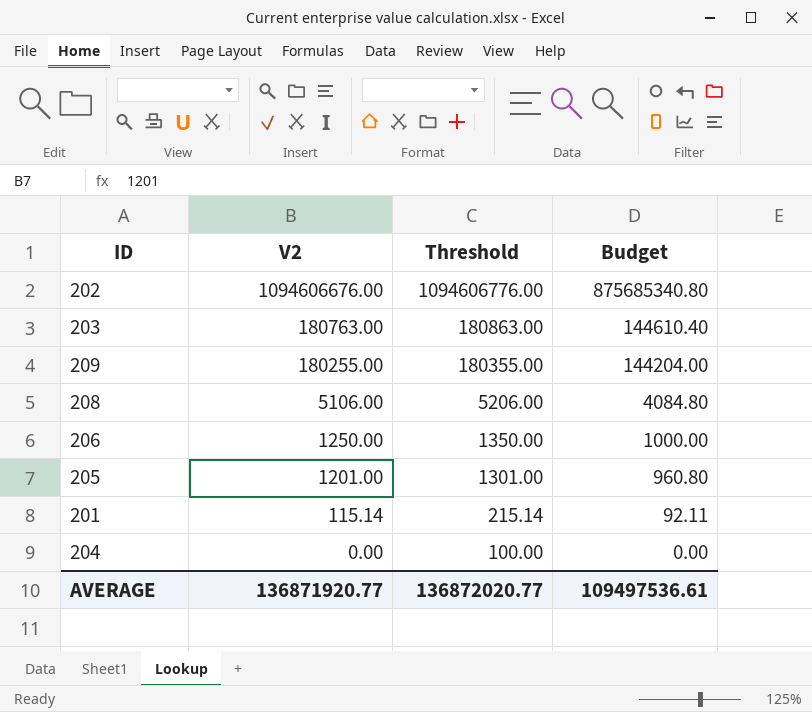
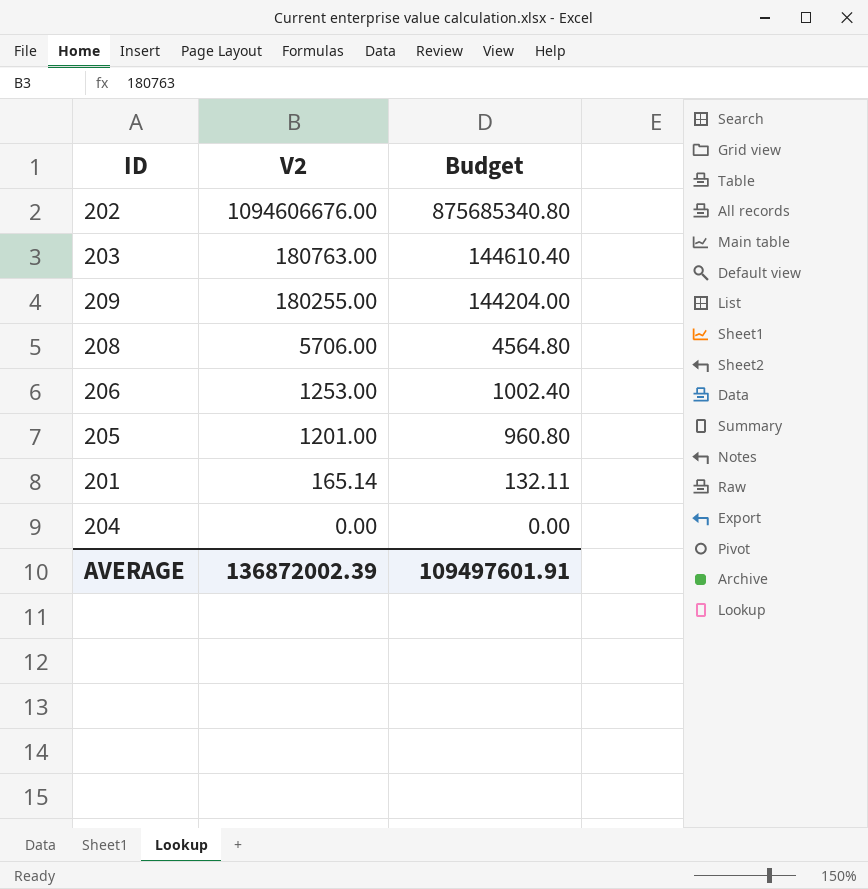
column Threshold | formula: [V2] + 100 -> none
208 | V2: 5106.00 -> 5706.00
208 | Budget: 4084.80 -> 4564.80
206 | V2: 1250.00 -> 1253.00
206 | Budget: 1000.00 -> 1002.40
201 | V2: 115.14 -> 165.14
201 | Budget: 92.11 -> 132.11
AVERAGE | V2: 136871920.77 -> 136872002.39
AVERAGE | Budget: 109497536.61 -> 109497601.91

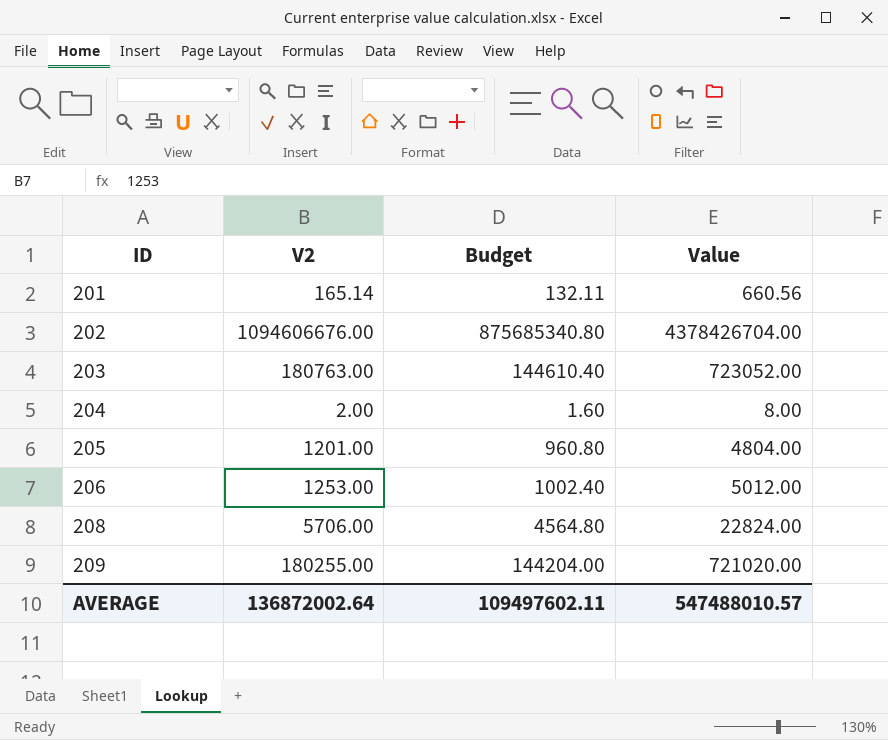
row order: V2 descending -> ID ascending
column Value | formula: none -> [V2] * 4
204 | V2: 0.00 -> 2.00
204 | Budget: 0.00 -> 1.60
AVERAGE | V2: 136872002.39 -> 136872002.64
AVERAGE | Budget: 109497601.91 -> 109497602.11

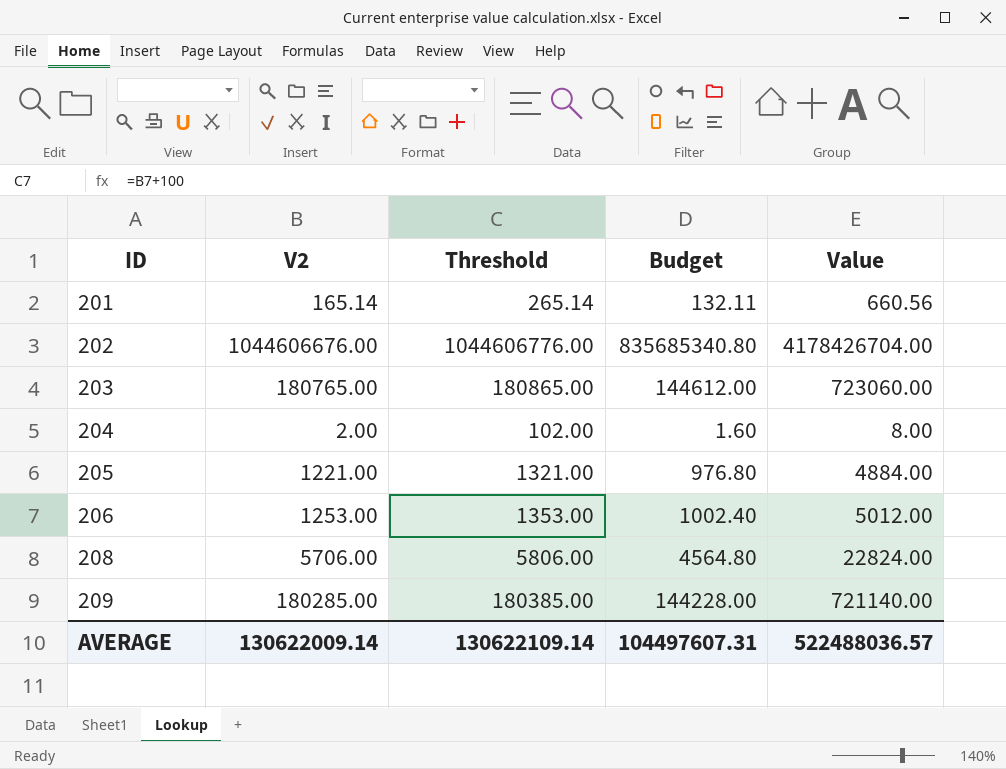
column Threshold | formula: none -> [V2] + 100
202 | V2: 1094606676.00 -> 1044606676.00
202 | Budget: 875685340.80 -> 835685340.80
202 | Value: 4378426704.00 -> 4178426704.00
203 | V2: 180763.00 -> 180765.00
203 | Budget: 144610.40 -> 144612.00
203 | Value: 723052.00 -> 723060.00
205 | V2: 1201.00 -> 1221.00
205 | Budget: 960.80 -> 976.80
205 | Value: 4804.00 -> 4884.00
209 | V2: 180255.00 -> 180285.00
209 | Budget: 144204.00 -> 144228.00
209 | Value: 721020.00 -> 721140.00
AVERAGE | V2: 136872002.64 -> 130622009.14
AVERAGE | Budget: 109497602.11 -> 104497607.31
AVERAGE | Value: 547488010.57 -> 522488036.57

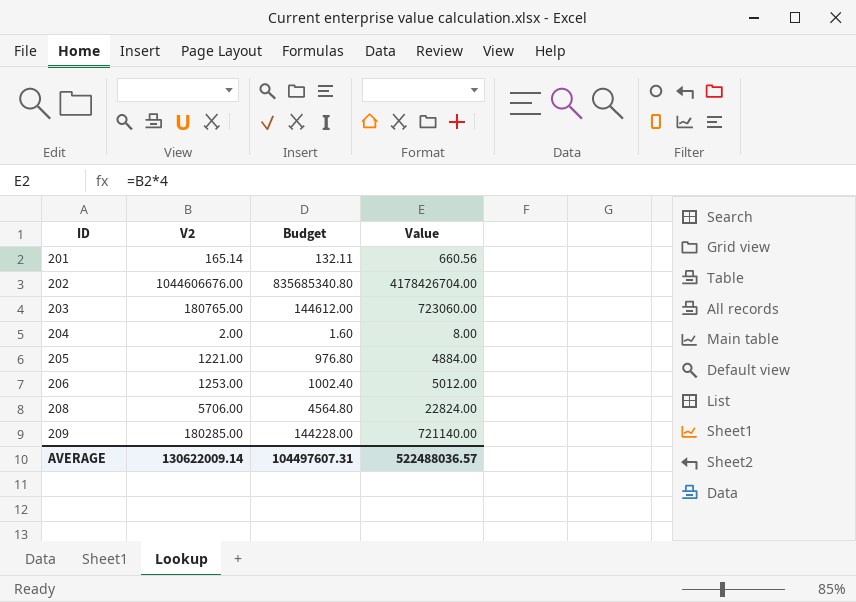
column Threshold | formula: [V2] + 100 -> none

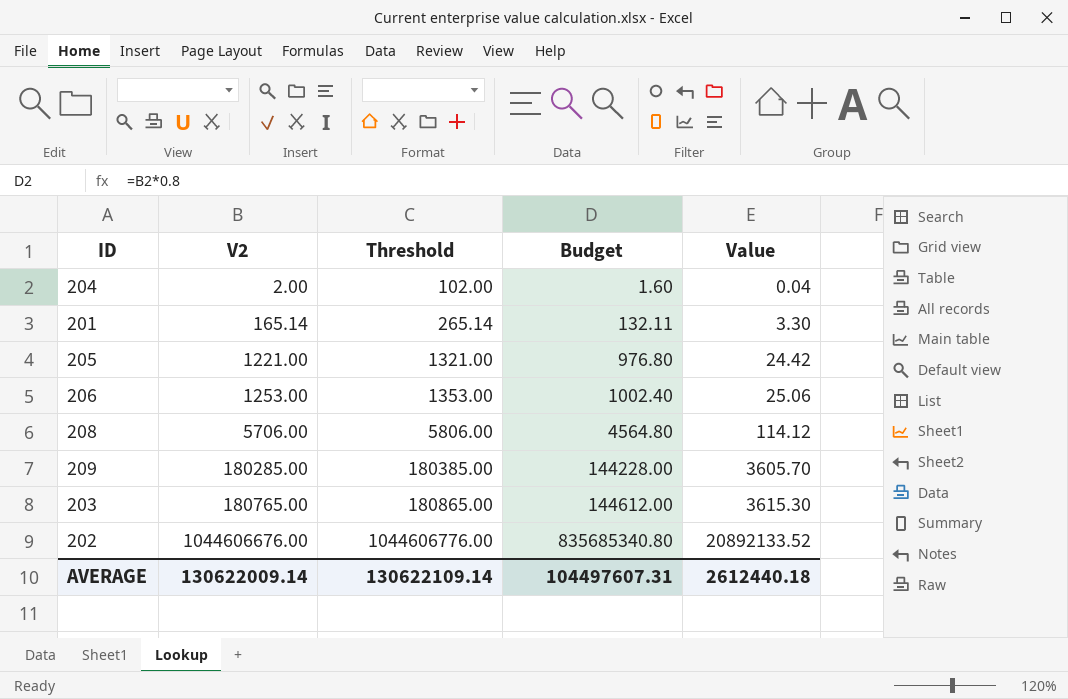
row order: ID ascending -> V2 ascending
column Threshold | formula: none -> [V2] + 100
column Value | formula: [V2] * 4 -> [V2] * 0.02
AVERAGE | Value: 522488036.57 -> 2612440.18

